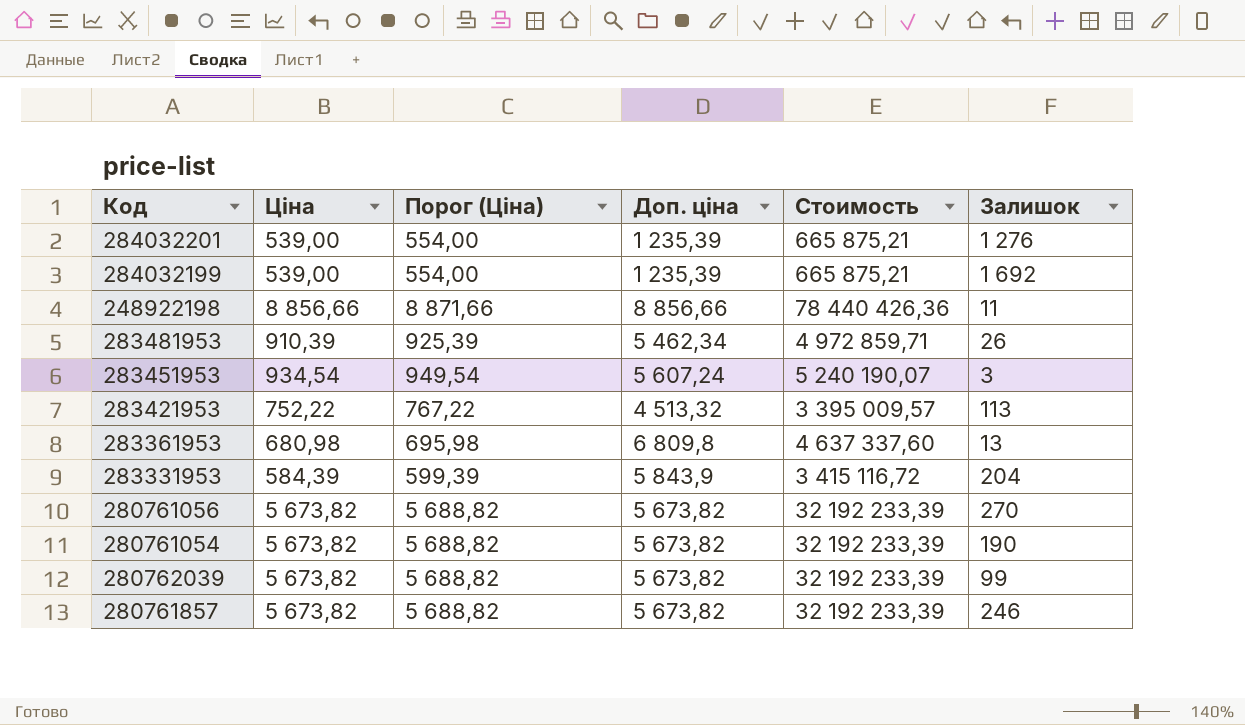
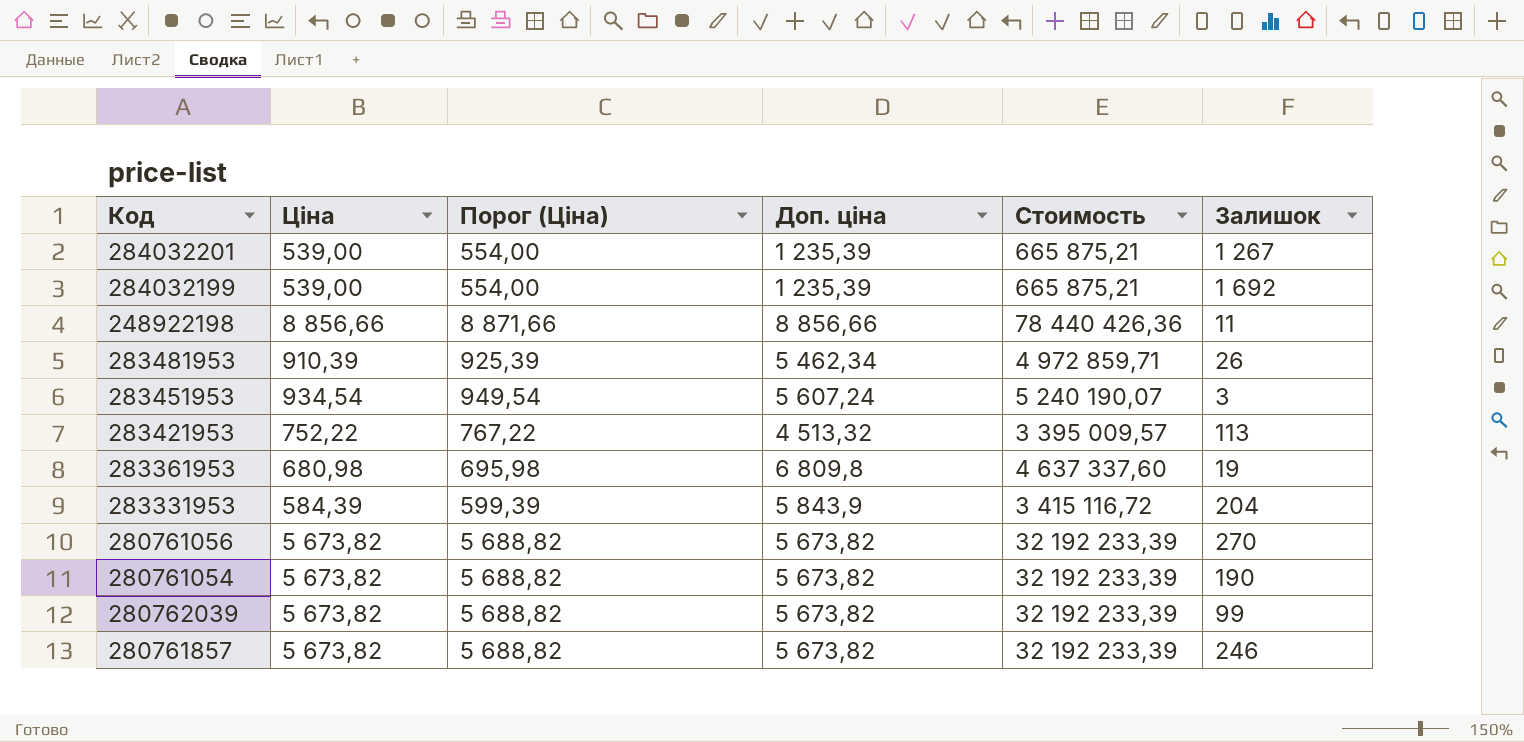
284032201 | Залишок: 1 276 -> 1 267
283361953 | Залишок: 13 -> 19

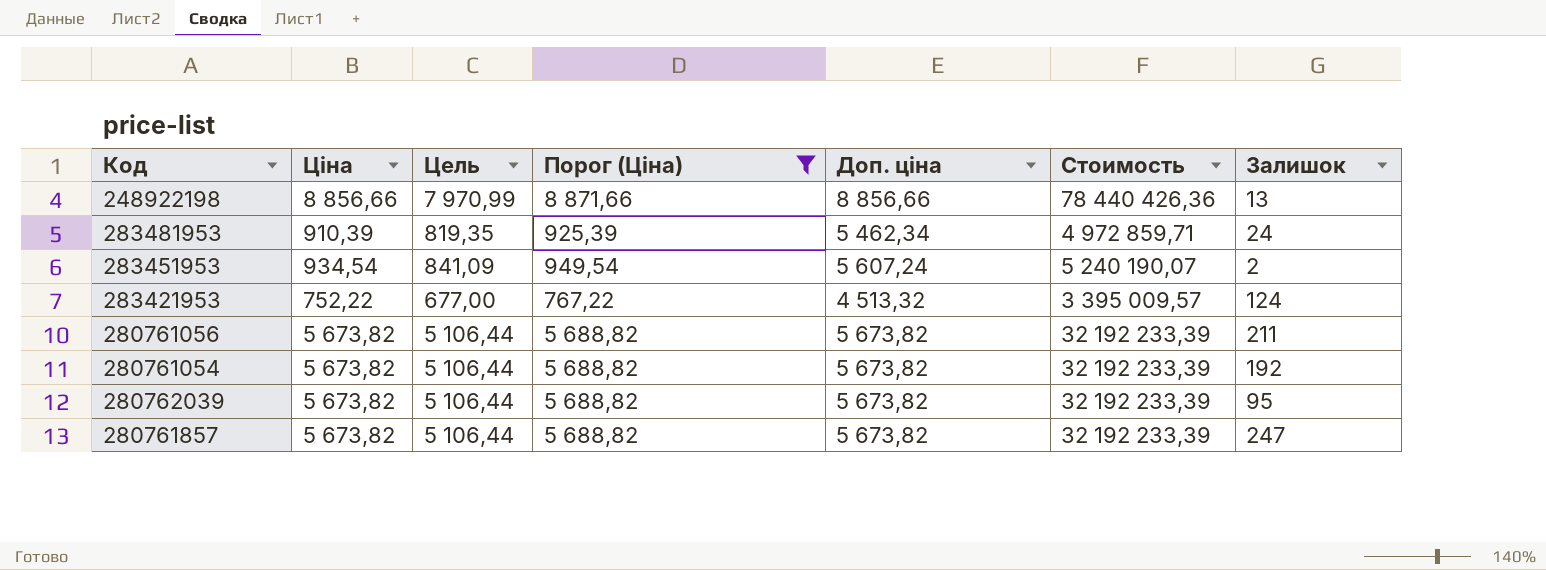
filter: none -> Порог (Ціна) >= 767,22
column Цель | formula: none -> [Ціна] * 0,9
248922198 | Залишок: 11 -> 13
283481953 | Залишок: 26 -> 24
283451953 | Залишок: 3 -> 2
283421953 | Залишок: 113 -> 124
280761056 | Залишок: 270 -> 211
280761054 | Залишок: 190 -> 192
280762039 | Залишок: 99 -> 95
280761857 | Залишок: 246 -> 247

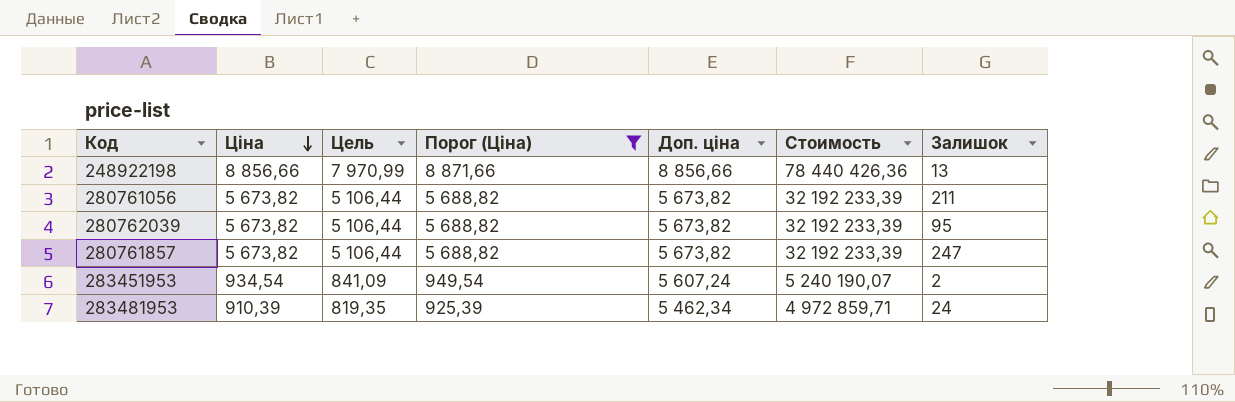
row order: none -> Ціна descending
row 283421953: 752,22 | 677,00 | 767,22 | 4 513,32 | 3 395 009,57 | 124 -> none
row 280761054: 5 673,82 | 5 106,44 | 5 688,82 | 5 673,82 | 32 192 233,39 | 192 -> none

